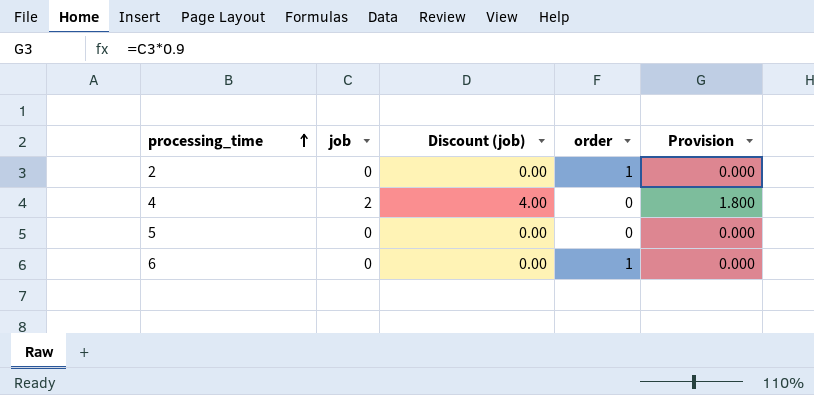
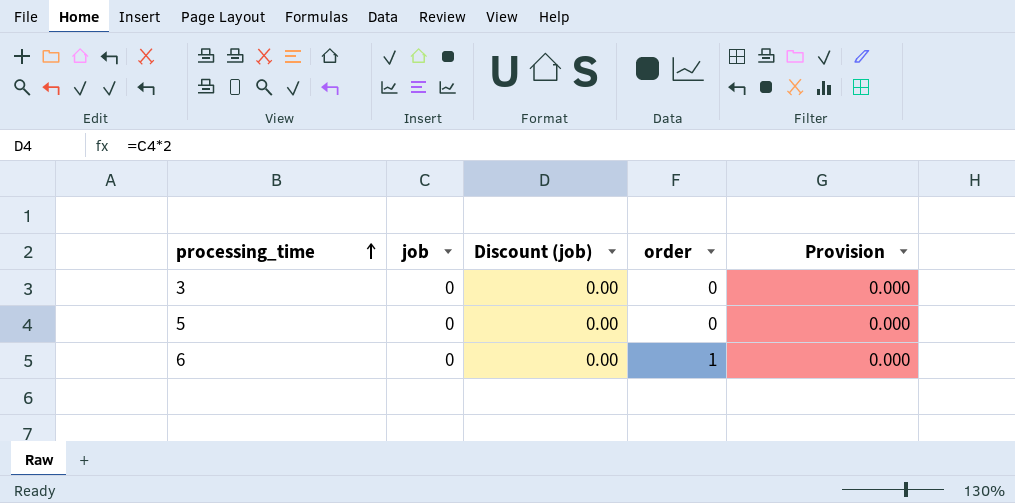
row 2: 0 | 0.00 | 1 | 0.000 -> none
row 4: 2 | 4.00 | 0 | 1.800 -> none
row 3: none -> 0 | 0.00 | 0 | 0.000

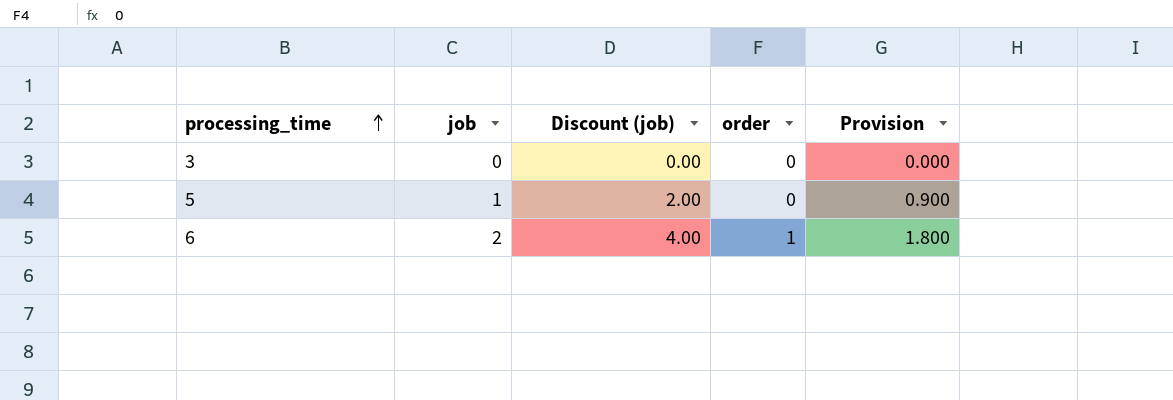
5 | job: 0 -> 1
5 | Discount (job): 0.00 -> 2.00
5 | Provision: 0.000 -> 0.900
6 | job: 0 -> 2
6 | Discount (job): 0.00 -> 4.00
6 | Provision: 0.000 -> 1.800

